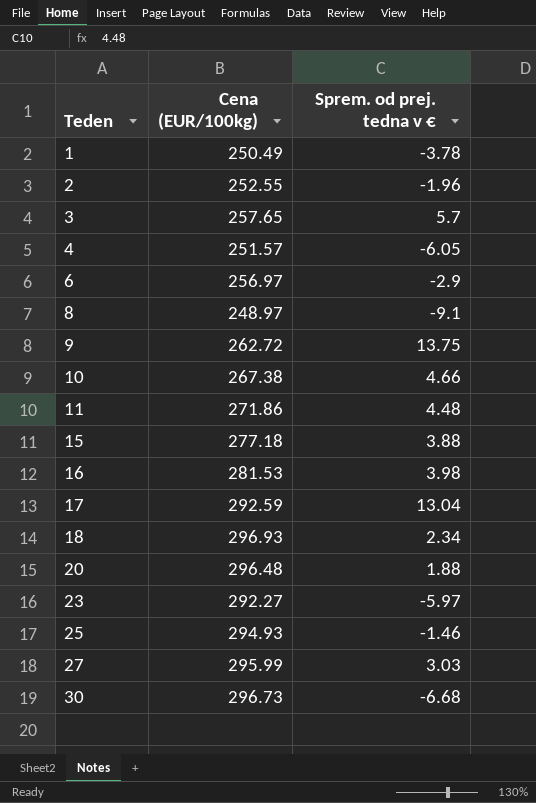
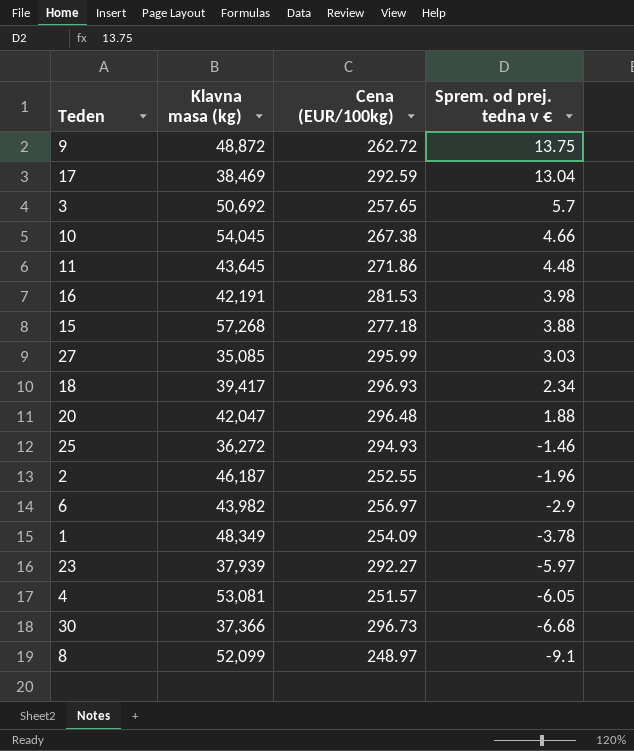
row order: Teden ascending -> Sprem. od prej. tedna v € descending
column Klavna masa (kg) | position: none -> 2
1 | Cena (EUR/100kg): 250.49 -> 254.09

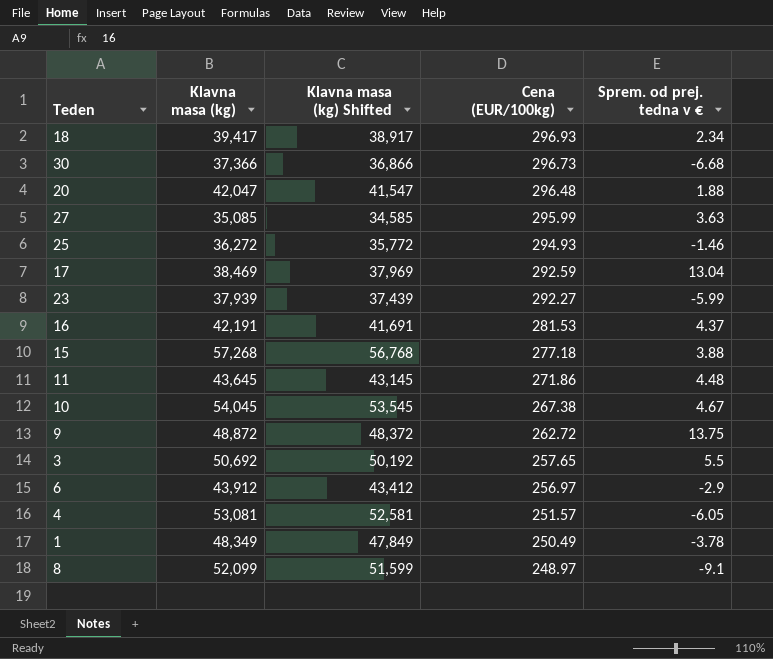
row order: Sprem. od prej. tedna v € descending -> Cena (EUR/100kg) descending
column Klavna masa (kg) Shifted | formula: none -> [Klavna masa (kg)] - 500
row 2: 46,187 | 252.55 | -1.96 -> none
27 | Sprem. od prej. tedna v €: 3.03 -> 3.63
23 | Sprem. od prej. tedna v €: -5.97 -> -5.99
16 | Sprem. od prej. tedna v €: 3.98 -> 4.37
10 | Sprem. od prej. tedna v €: 4.66 -> 4.67
3 | Sprem. od prej. tedna v €: 5.7 -> 5.5
6 | Klavna masa (kg): 43,982 -> 43,912
1 | Cena (EUR/100kg): 254.09 -> 250.49

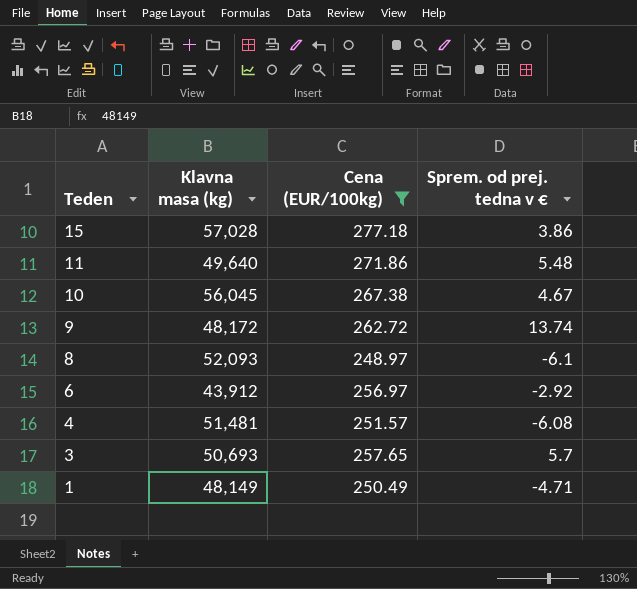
filter: none -> Cena (EUR/100kg) <= 277.18
row order: Cena (EUR/100kg) descending -> Teden descending
column Klavna masa (kg) Shifted | formula: [Klavna masa (kg)] - 500 -> none
15 | Klavna masa (kg): 57,268 -> 57,028
15 | Sprem. od prej. tedna v €: 3.88 -> 3.86
11 | Klavna masa (kg): 43,645 -> 49,640
11 | Sprem. od prej. tedna v €: 4.48 -> 5.48
10 | Klavna masa (kg): 54,045 -> 56,045
9 | Klavna masa (kg): 48,872 -> 48,172
9 | Sprem. od prej. tedna v €: 13.75 -> 13.74
8 | Klavna masa (kg): 52,099 -> 52,093
8 | Sprem. od prej. tedna v €: -9.1 -> -6.1
6 | Sprem. od prej. tedna v €: -2.9 -> -2.92
4 | Klavna masa (kg): 53,081 -> 51,481
4 | Sprem. od prej. tedna v €: -6.05 -> -6.08
3 | Klavna masa (kg): 50,692 -> 50,693
3 | Sprem. od prej. tedna v €: 5.5 -> 5.7
1 | Klavna masa (kg): 48,349 -> 48,149
1 | Sprem. od prej. tedna v €: -3.78 -> -4.71

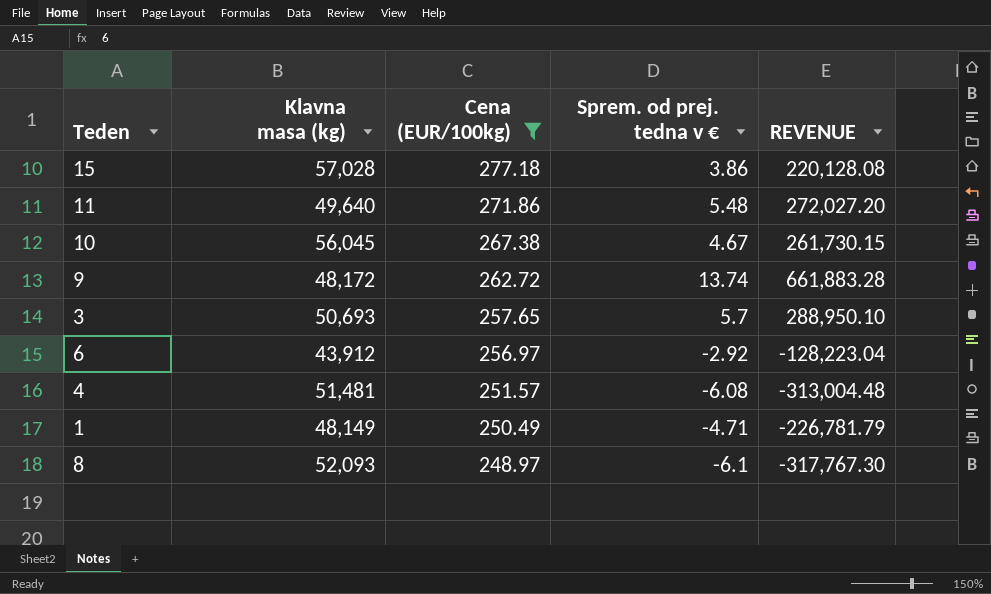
row order: Teden descending -> Cena (EUR/100kg) descending
column REVENUE | formula: none -> [Klavna masa (kg)] * [Sprem. od prej. tedna v €]

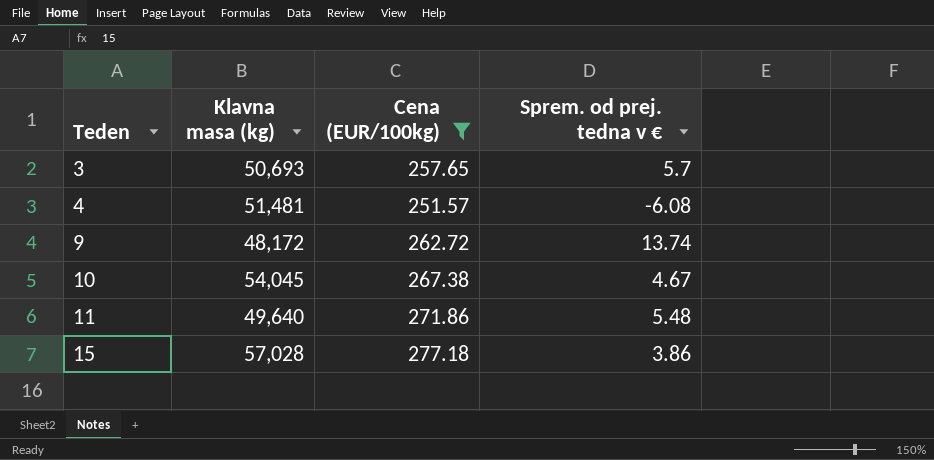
row order: Cena (EUR/100kg) descending -> Teden ascending
column REVENUE | formula: [Klavna masa (kg)] * [Sprem. od prej. tedna v €] -> none
row 6: 43,912 | 256.97 | -2.92 | -128,223.04 -> none
row 1: 48,149 | 250.49 | -4.71 | -226,781.79 -> none
row 8: 52,093 | 248.97 | -6.1 | -317,767.30 -> none
10 | Klavna masa (kg): 56,045 -> 54,045

